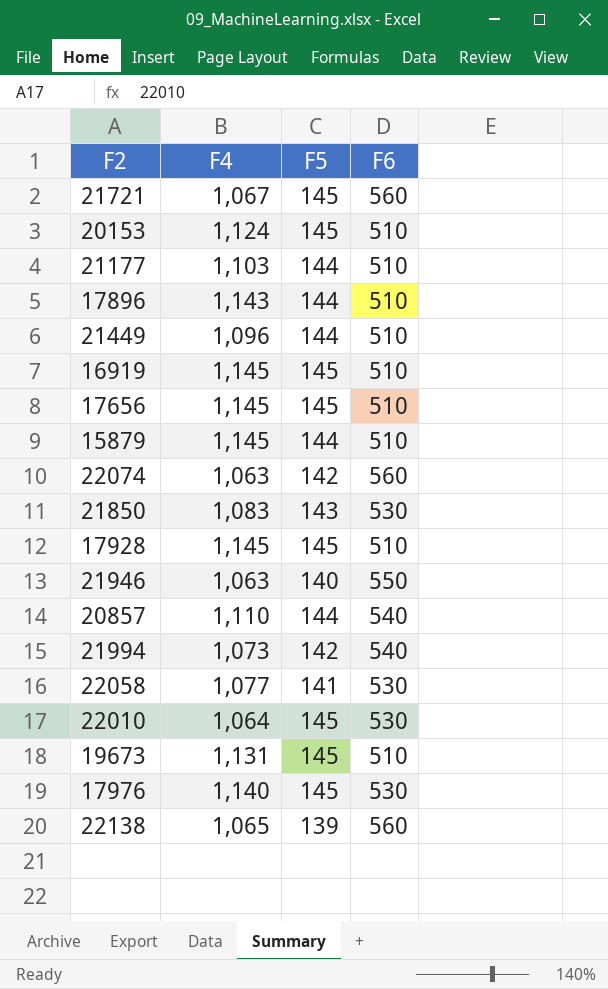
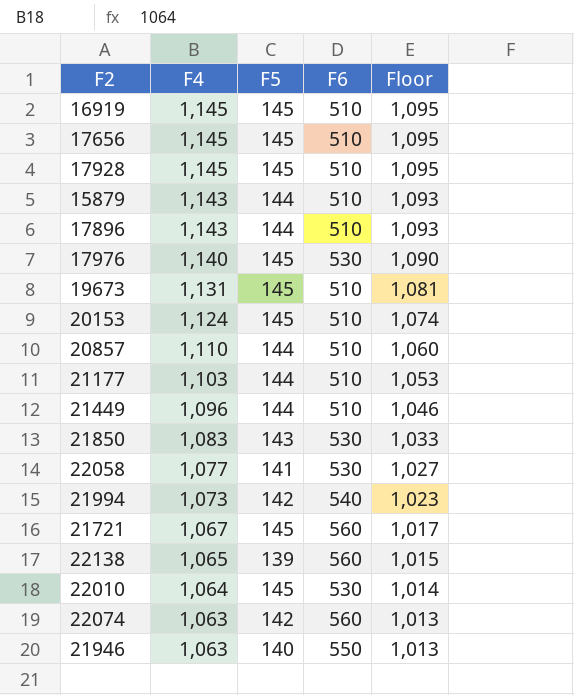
row order: none -> F4 descending
column Floor | formula: none -> [F4] - 50
15879 | F4: 1,145 -> 1,143
20857 | F6: 540 -> 510

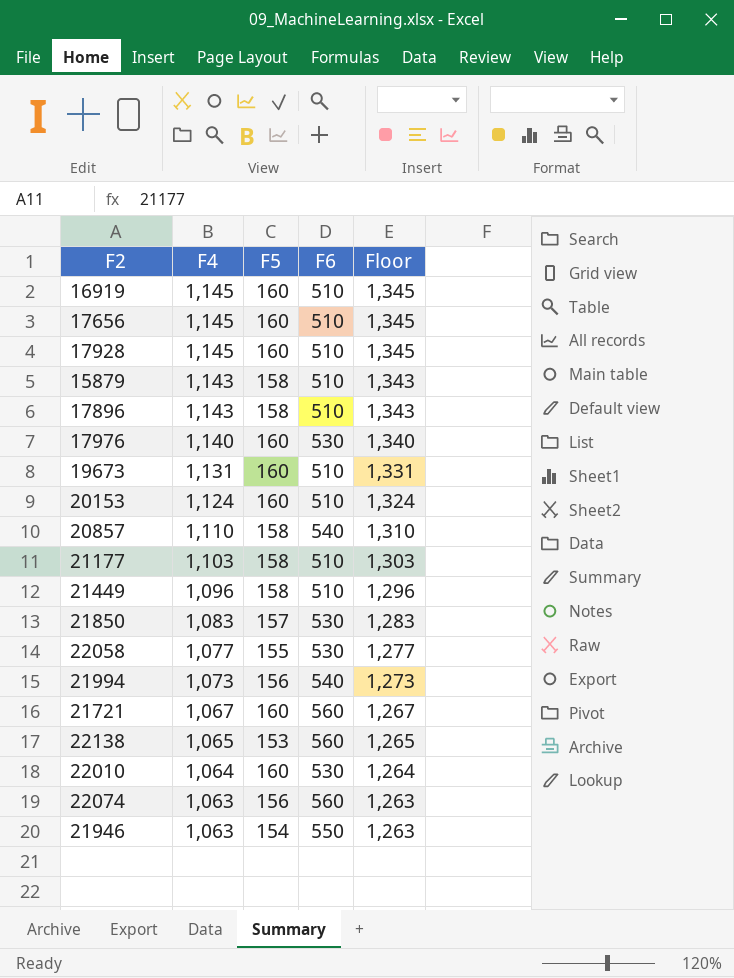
column Floor | formula: [F4] - 50 -> [F4] + 200
16919 | F5: 145 -> 160
17656 | F5: 145 -> 160
17928 | F5: 145 -> 160
15879 | F5: 144 -> 158
17896 | F5: 144 -> 158
17976 | F5: 145 -> 160
19673 | F5: 145 -> 160
20153 | F5: 145 -> 160
20857 | F5: 144 -> 158
20857 | F6: 510 -> 540
21177 | F5: 144 -> 158
21449 | F5: 144 -> 158
21850 | F5: 143 -> 157
22058 | F5: 141 -> 155
21994 | F5: 142 -> 156
21721 | F5: 145 -> 160
22138 | F5: 139 -> 153
22010 | F5: 145 -> 160
22074 | F5: 142 -> 156
21946 | F5: 140 -> 154

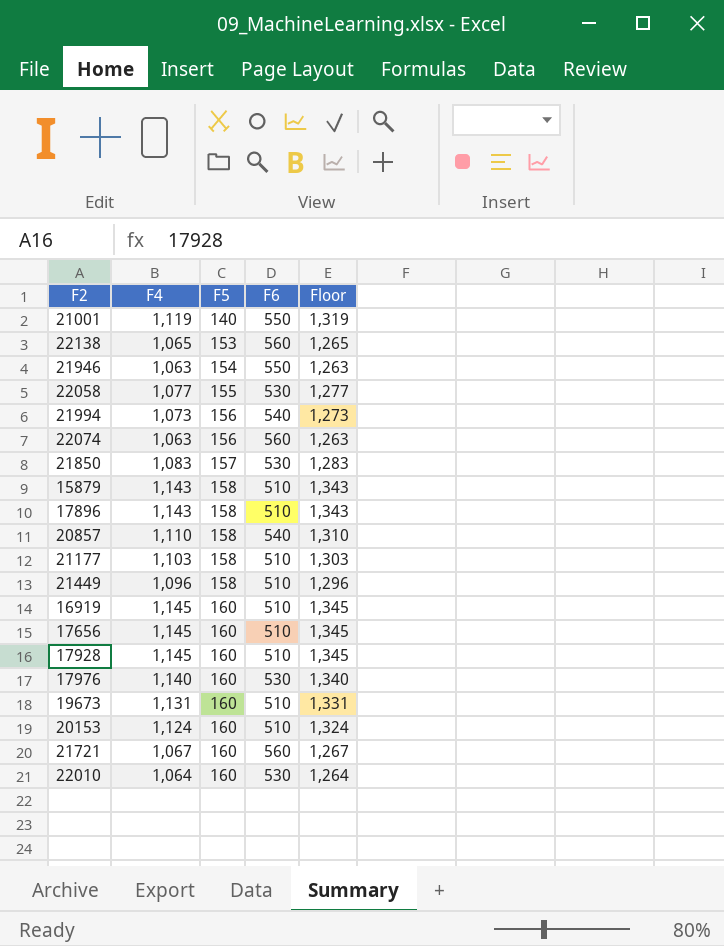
row order: F4 descending -> F5 ascending
row 21001: none -> 1,119 | 140 | 550 | 1,319

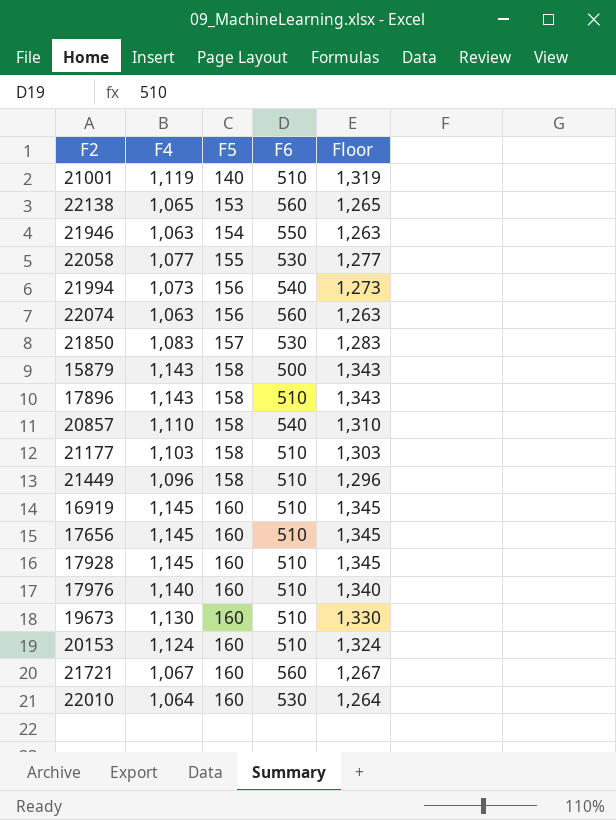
21001 | F6: 550 -> 510
15879 | F6: 510 -> 500
17976 | F6: 530 -> 510
19673 | F4: 1,131 -> 1,130
19673 | Floor: 1,331 -> 1,330

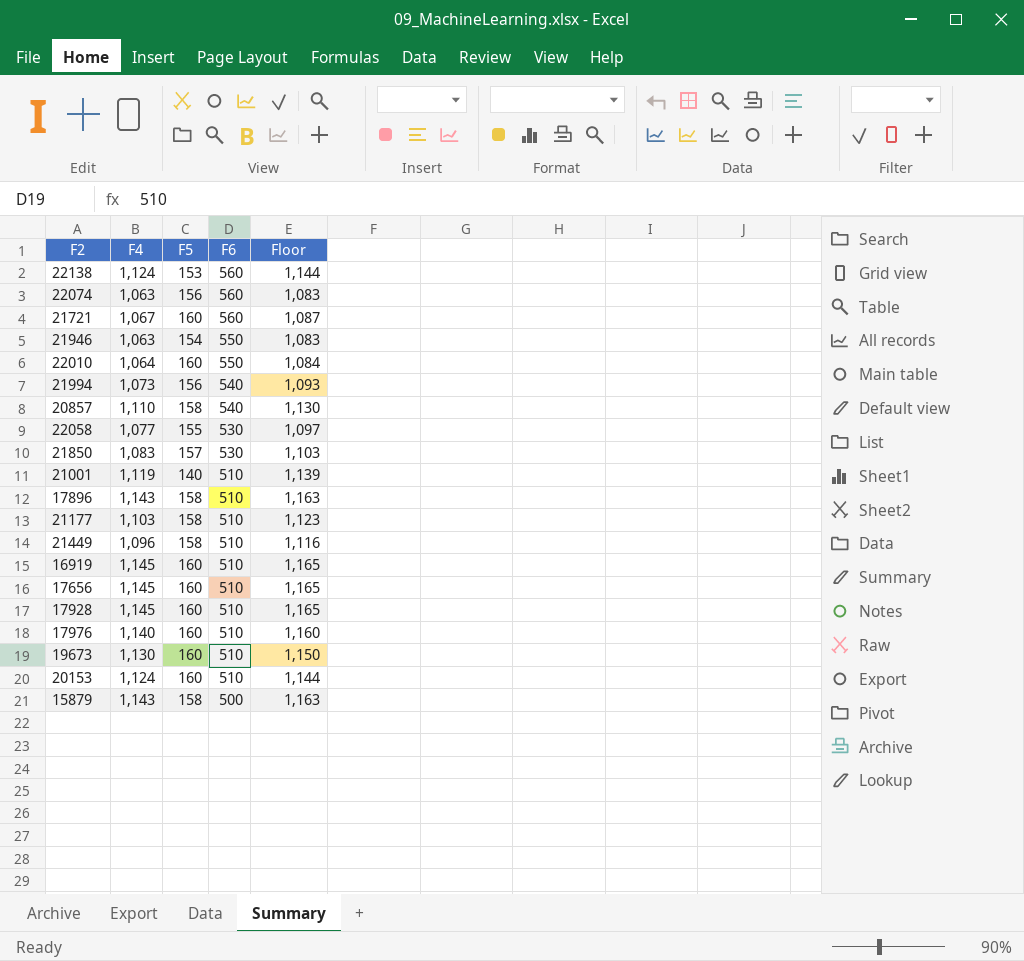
row order: F5 ascending -> F6 descending
column Floor | formula: [F4] + 200 -> [F4] + 20
22138 | F4: 1,065 -> 1,124
22010 | F6: 530 -> 550

